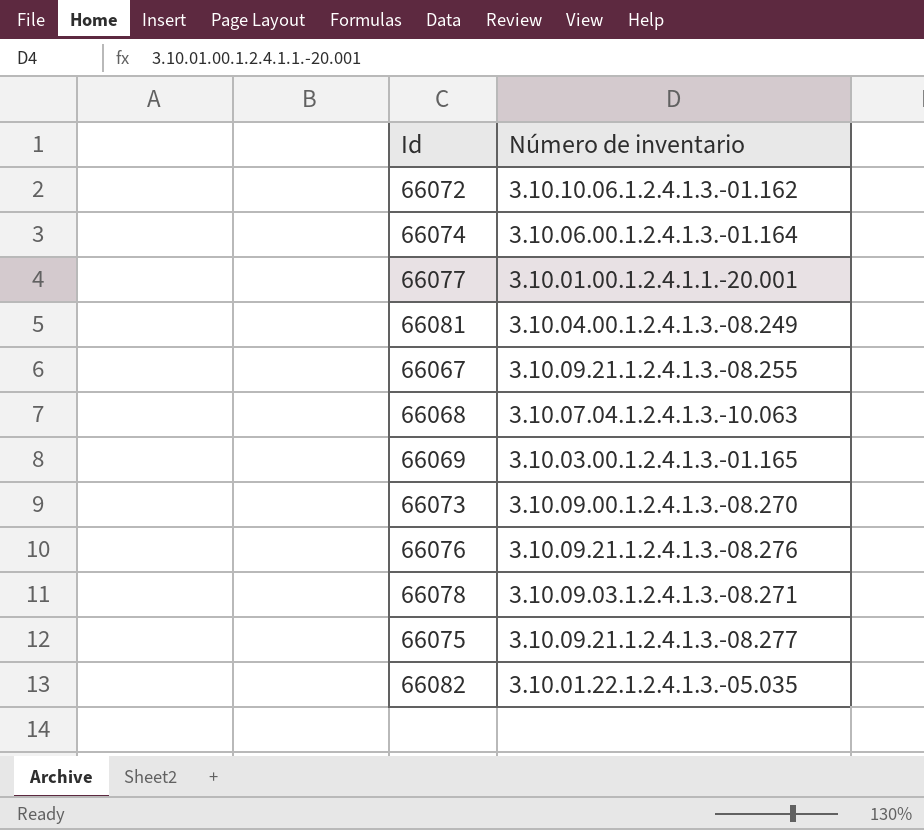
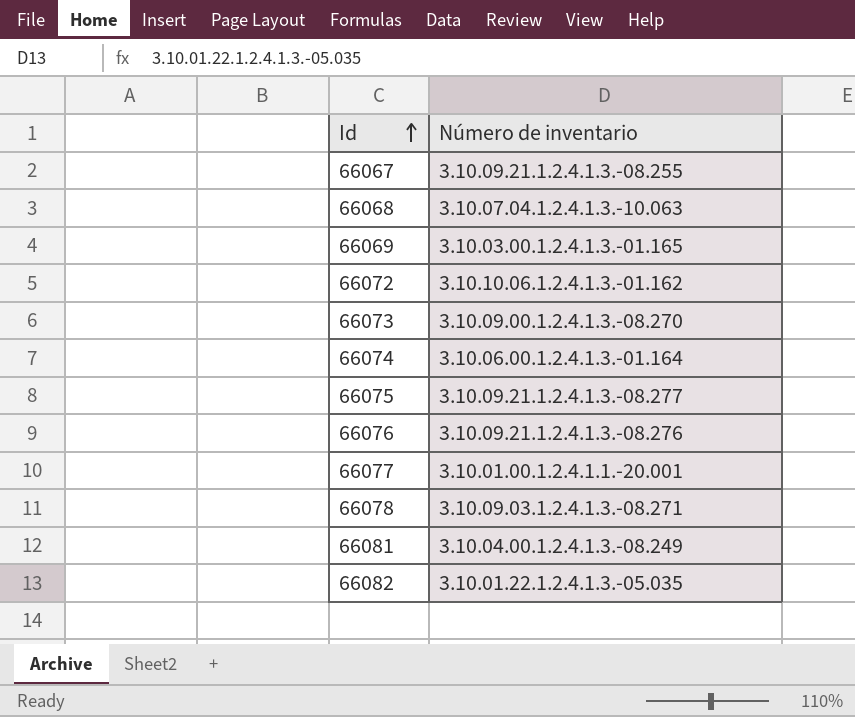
row order: none -> Id ascending

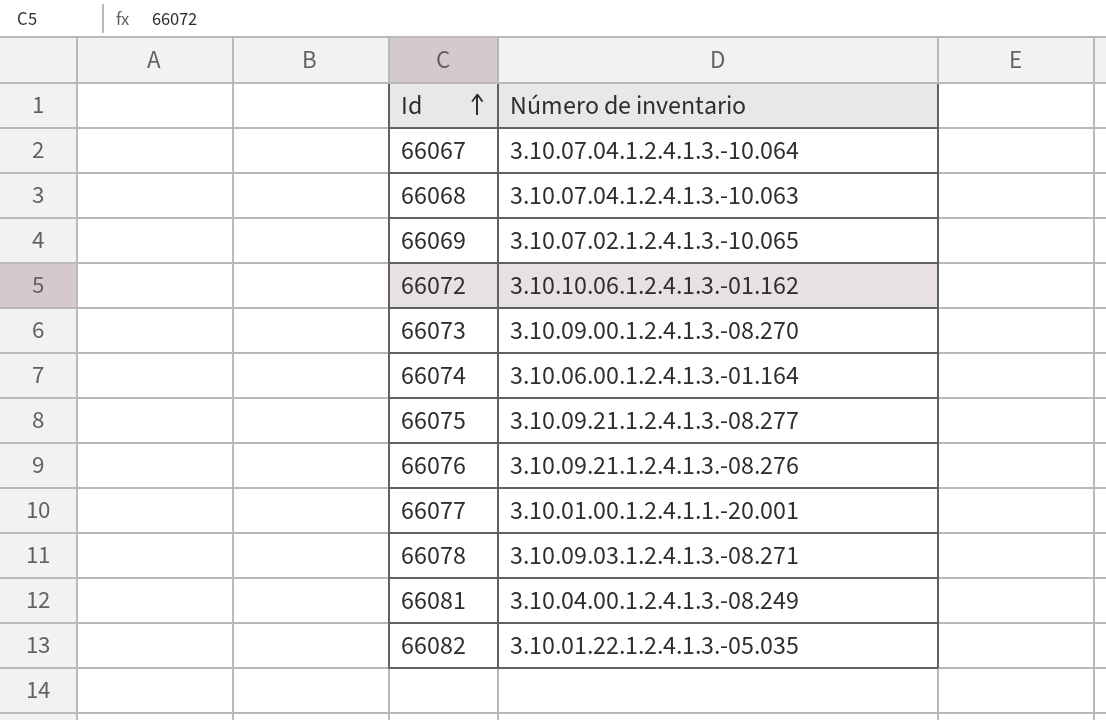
66067 | Número de inventario: 3.10.09.21.1.2.4.1.3.-08.255 -> 3.10.07.04.1.2.4.1.3.-10.064
66069 | Número de inventario: 3.10.03.00.1.2.4.1.3.-01.165 -> 3.10.07.02.1.2.4.1.3.-10.065

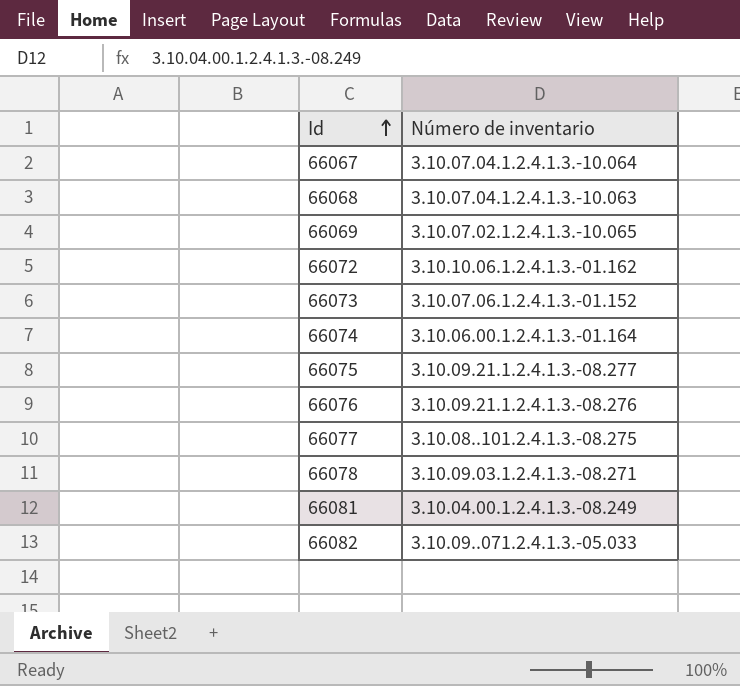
66073 | Número de inventario: 3.10.09.00.1.2.4.1.3.-08.270 -> 3.10.07.06.1.2.4.1.3.-01.152
66077 | Número de inventario: 3.10.01.00.1.2.4.1.1.-20.001 -> 3.10.08..101.2.4.1.3.-08.275
66082 | Número de inventario: 3.10.01.22.1.2.4.1.3.-05.035 -> 3.10.09..071.2.4.1.3.-05.033

